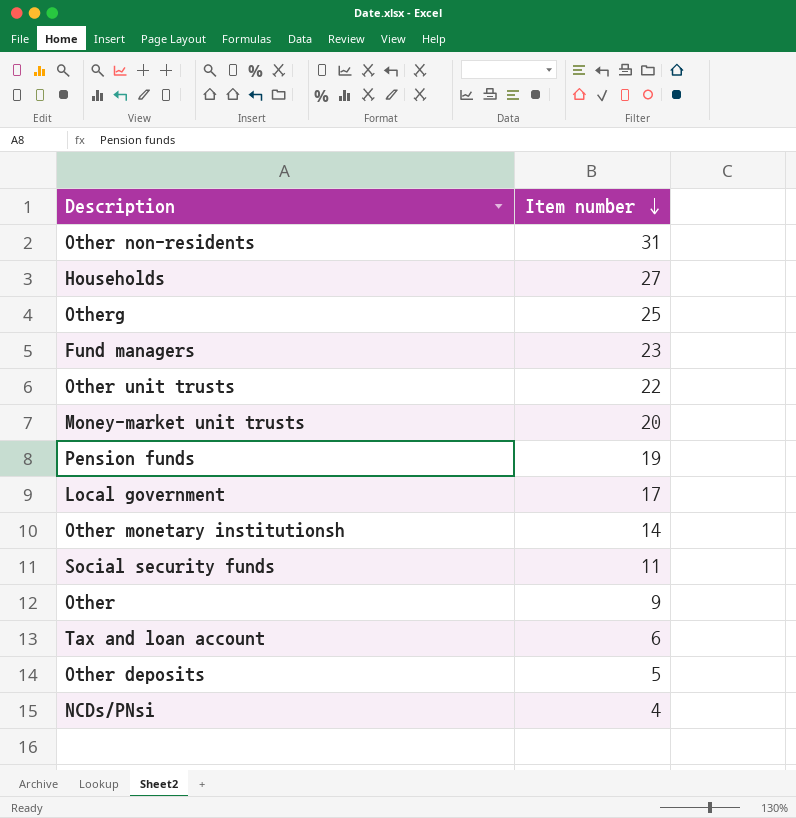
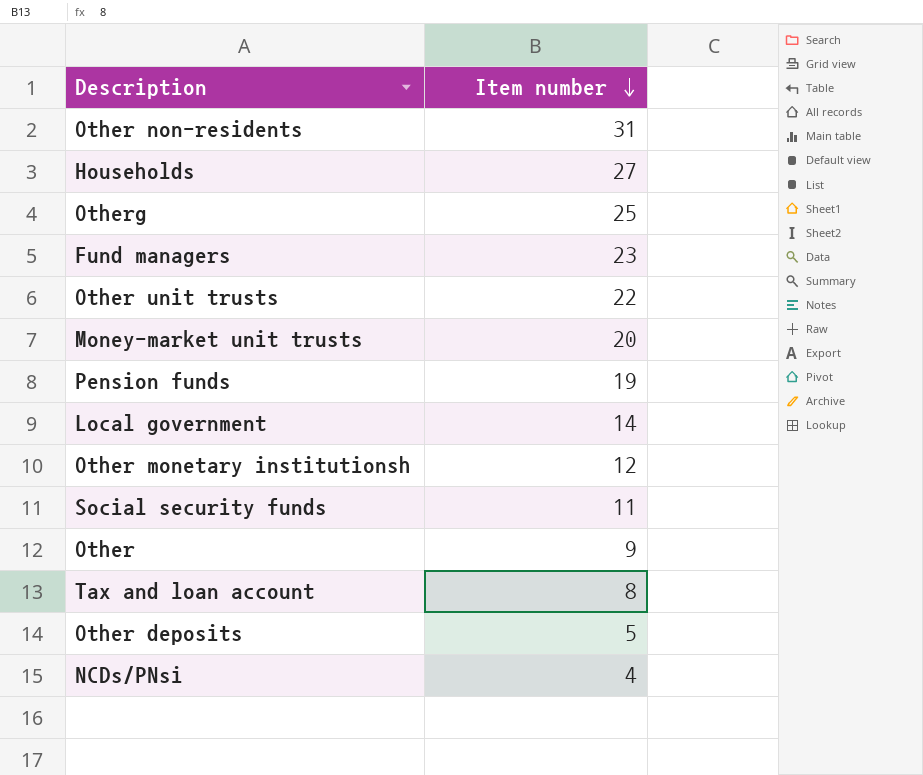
Local government | Item number: 17 -> 14
Other monetary institutionsh | Item number: 14 -> 12
Tax and loan account | Item number: 6 -> 8

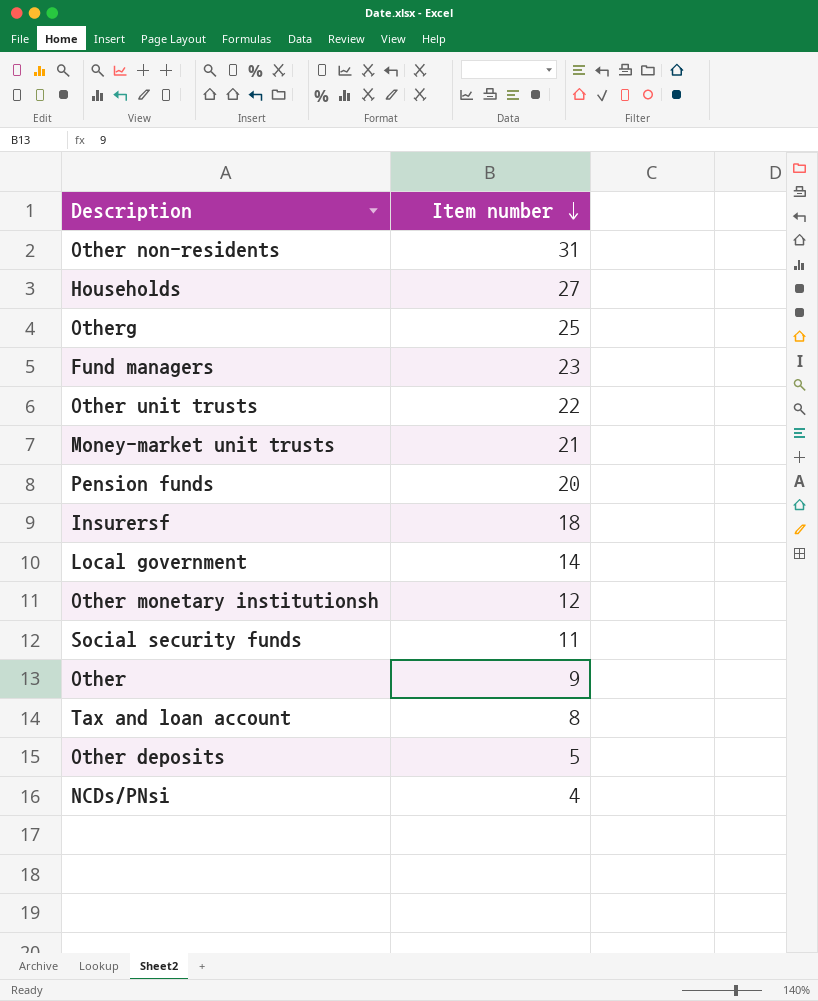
Money-market unit trusts | Item number: 20 -> 21
Pension funds | Item number: 19 -> 20
row Insurersf: none -> 18

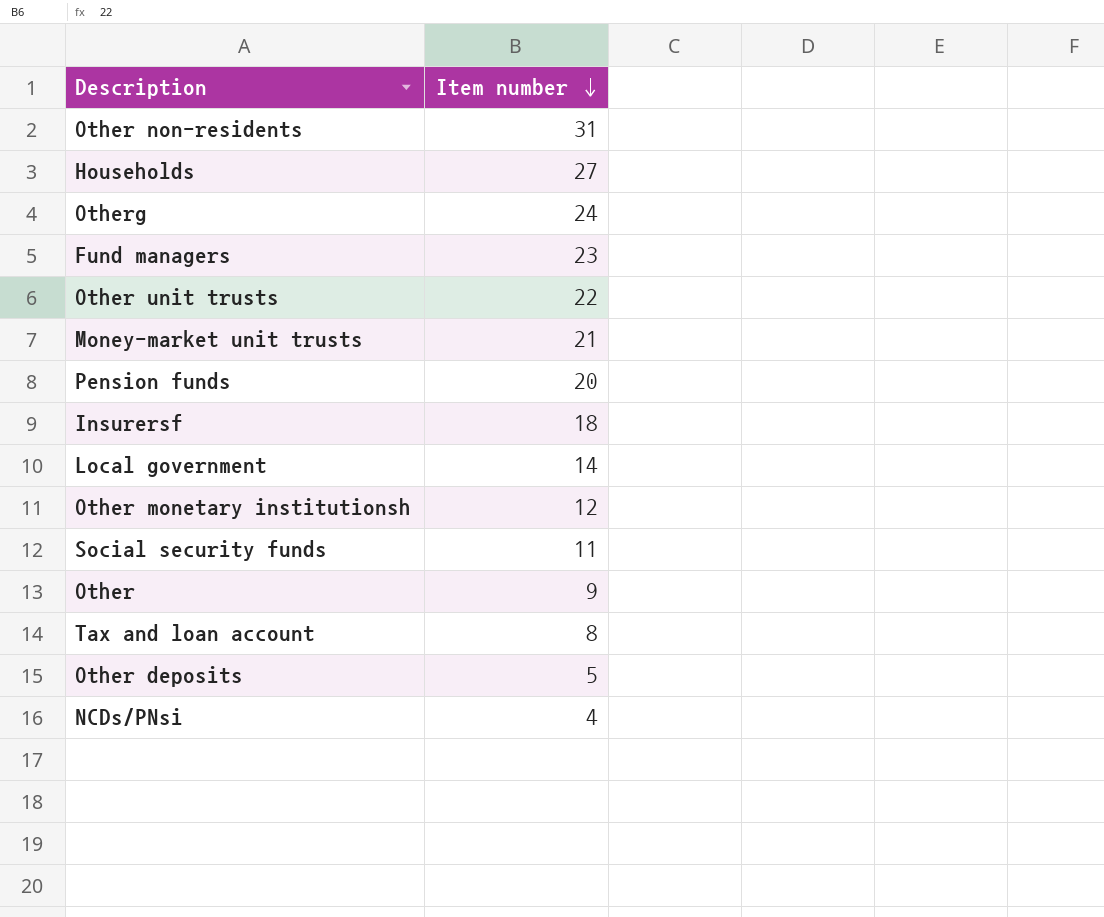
Otherg | Item number: 25 -> 24

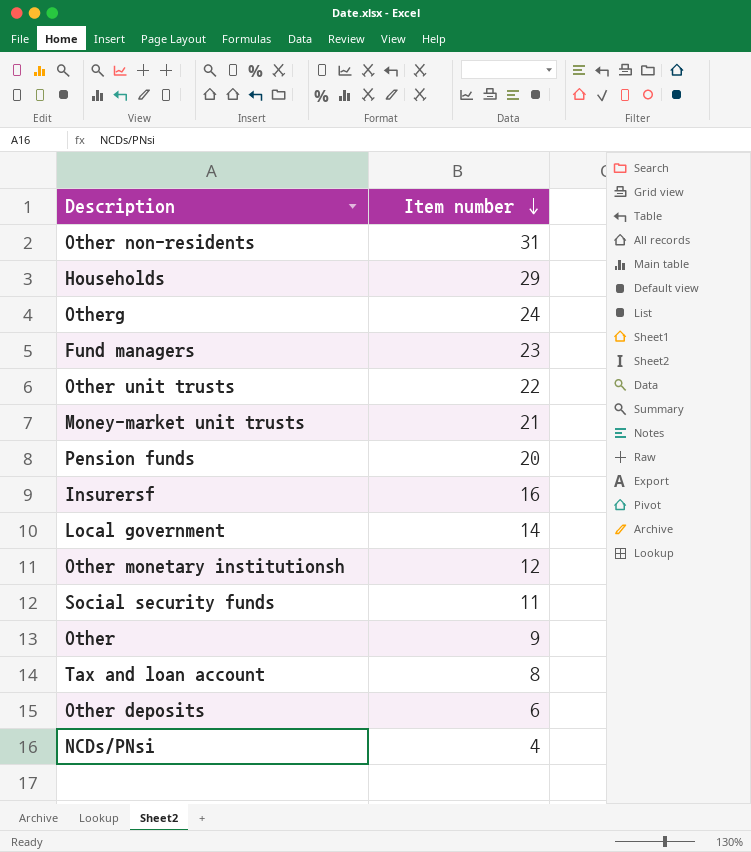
Households | Item number: 27 -> 29
Insurersf | Item number: 18 -> 16
Other deposits | Item number: 5 -> 6

